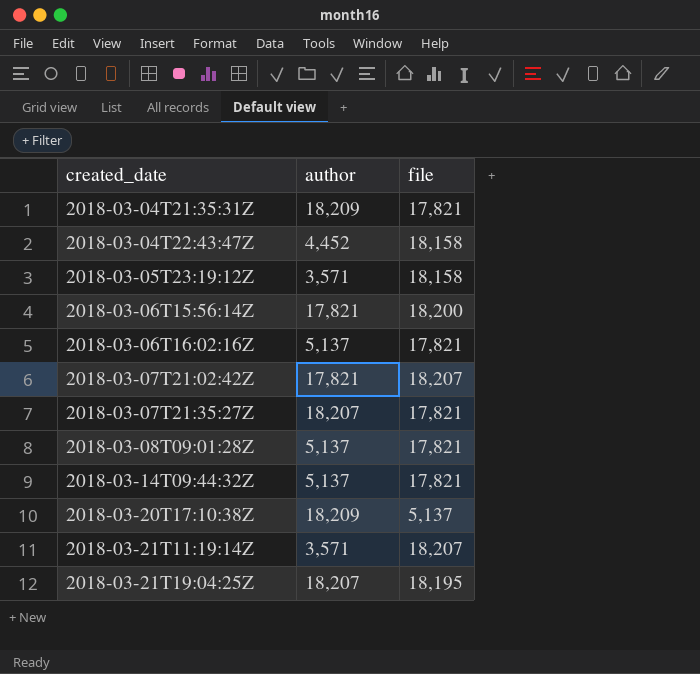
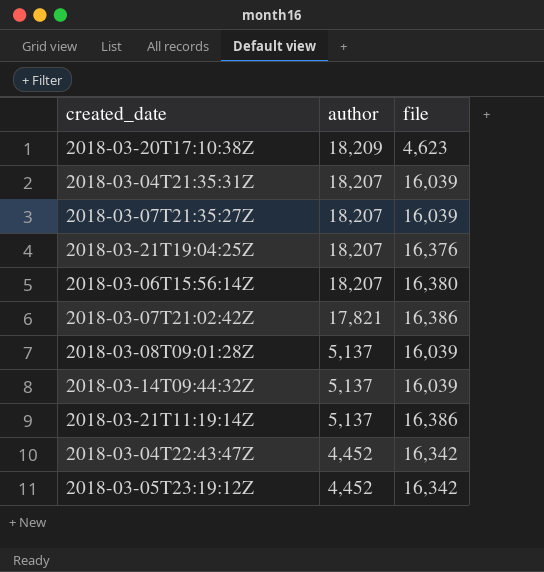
row order: created_date ascending -> author descending
row 2018-03-06T16:02:16Z: 5,137 | 17,821 -> none
2018-03-20T17:10:38Z | file: 5,137 -> 4,623
2018-03-04T21:35:31Z | author: 18,209 -> 18,207
2018-03-04T21:35:31Z | file: 17,821 -> 16,039
2018-03-07T21:35:27Z | file: 17,821 -> 16,039
2018-03-21T19:04:25Z | file: 18,195 -> 16,376
2018-03-06T15:56:14Z | author: 17,821 -> 18,207
2018-03-06T15:56:14Z | file: 18,200 -> 16,380
2018-03-07T21:02:42Z | file: 18,207 -> 16,386
2018-03-08T09:01:28Z | file: 17,821 -> 16,039
2018-03-14T09:44:32Z | file: 17,821 -> 16,039
2018-03-21T11:19:14Z | author: 3,571 -> 5,137
2018-03-21T11:19:14Z | file: 18,207 -> 16,386
2018-03-04T22:43:47Z | file: 18,158 -> 16,342
2018-03-05T23:19:12Z | author: 3,571 -> 4,452
2018-03-05T23:19:12Z | file: 18,158 -> 16,342

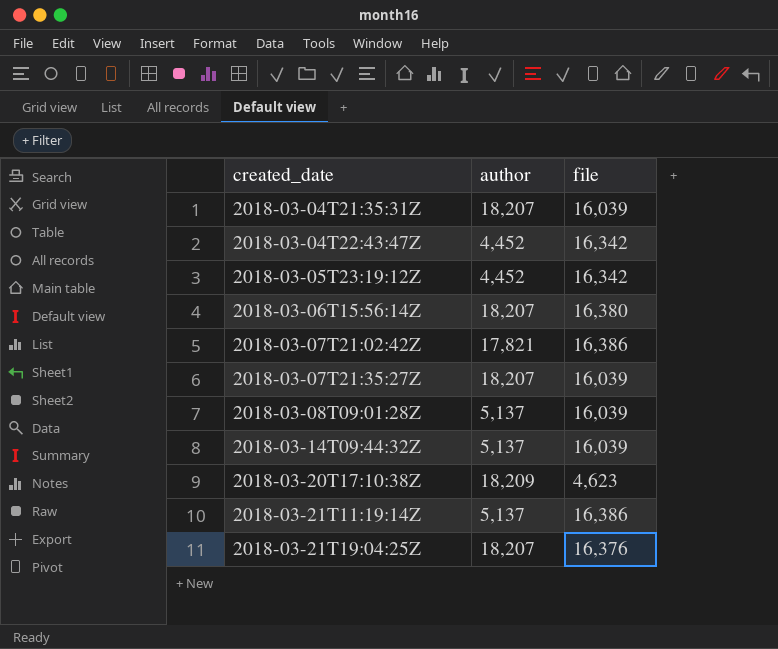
row order: author descending -> created_date ascending

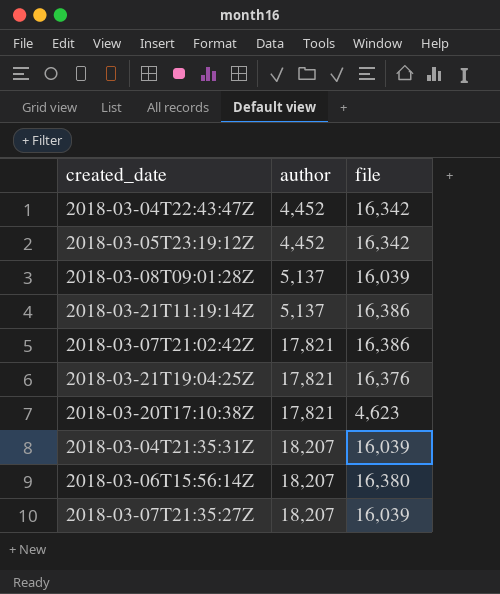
row order: created_date ascending -> author ascending
row 2018-03-14T09:44:32Z: 5,137 | 16,039 -> none
2018-03-21T19:04:25Z | author: 18,207 -> 17,821
2018-03-20T17:10:38Z | author: 18,209 -> 17,821

